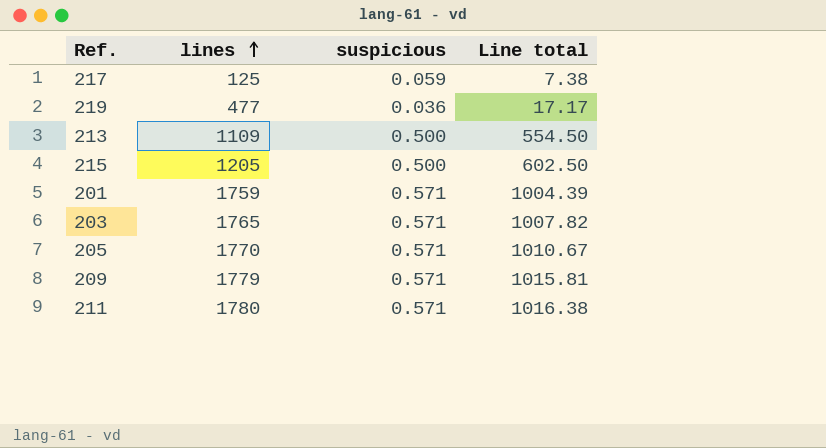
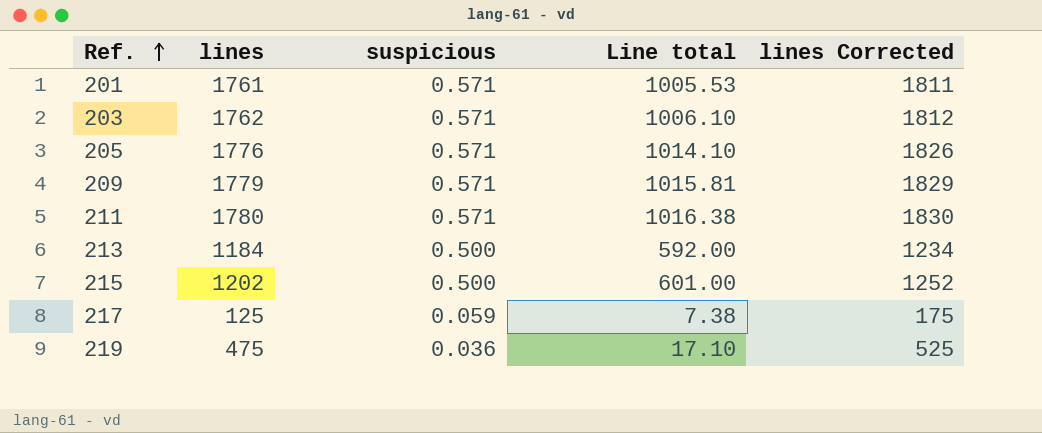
row order: lines ascending -> Ref. ascending
column lines Corrected | formula: none -> [lines] + 50
201 | lines: 1759 -> 1761
201 | Line total: 1004.39 -> 1005.53
203 | lines: 1765 -> 1762
203 | Line total: 1007.82 -> 1006.10
205 | lines: 1770 -> 1776
205 | Line total: 1010.67 -> 1014.10
213 | lines: 1109 -> 1184
213 | Line total: 554.50 -> 592.00
215 | lines: 1205 -> 1202
215 | Line total: 602.50 -> 601.00
219 | lines: 477 -> 475
219 | Line total: 17.17 -> 17.10

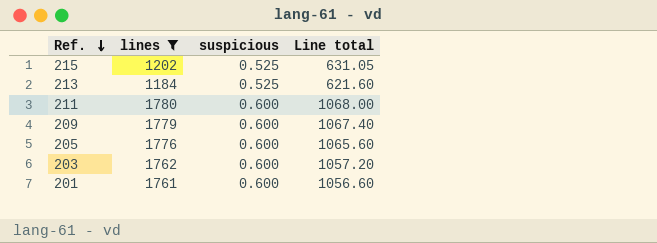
filter: none -> lines >= 1184
row order: Ref. ascending -> Ref. descending
column lines Corrected | formula: [lines] + 50 -> none
215 | suspicious: 0.500 -> 0.525
215 | Line total: 601.00 -> 631.05
213 | suspicious: 0.500 -> 0.525
213 | Line total: 592.00 -> 621.60
211 | suspicious: 0.571 -> 0.600
211 | Line total: 1016.38 -> 1068.00
209 | suspicious: 0.571 -> 0.600
209 | Line total: 1015.81 -> 1067.40
205 | suspicious: 0.571 -> 0.600
205 | Line total: 1014.10 -> 1065.60
203 | suspicious: 0.571 -> 0.600
203 | Line total: 1006.10 -> 1057.20
201 | suspicious: 0.571 -> 0.600
201 | Line total: 1005.53 -> 1056.60

